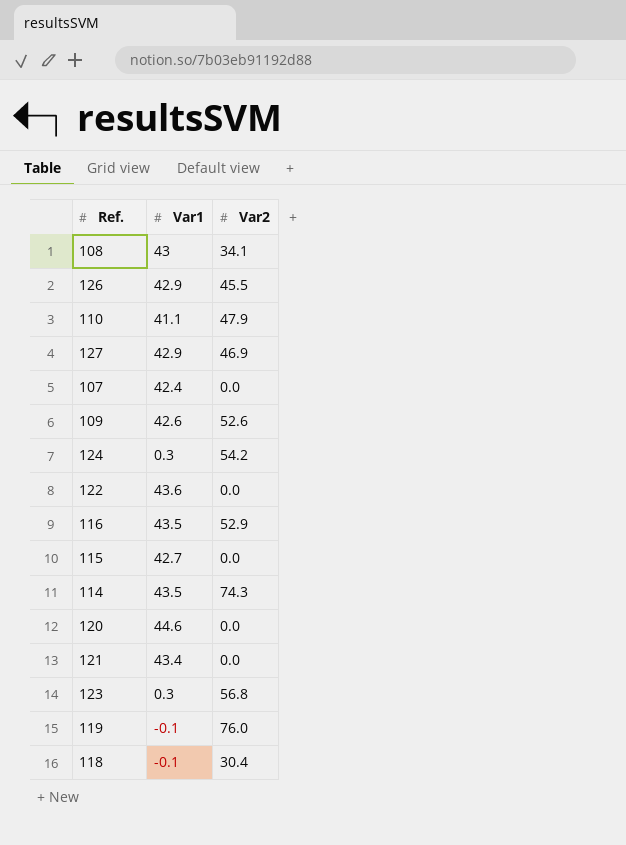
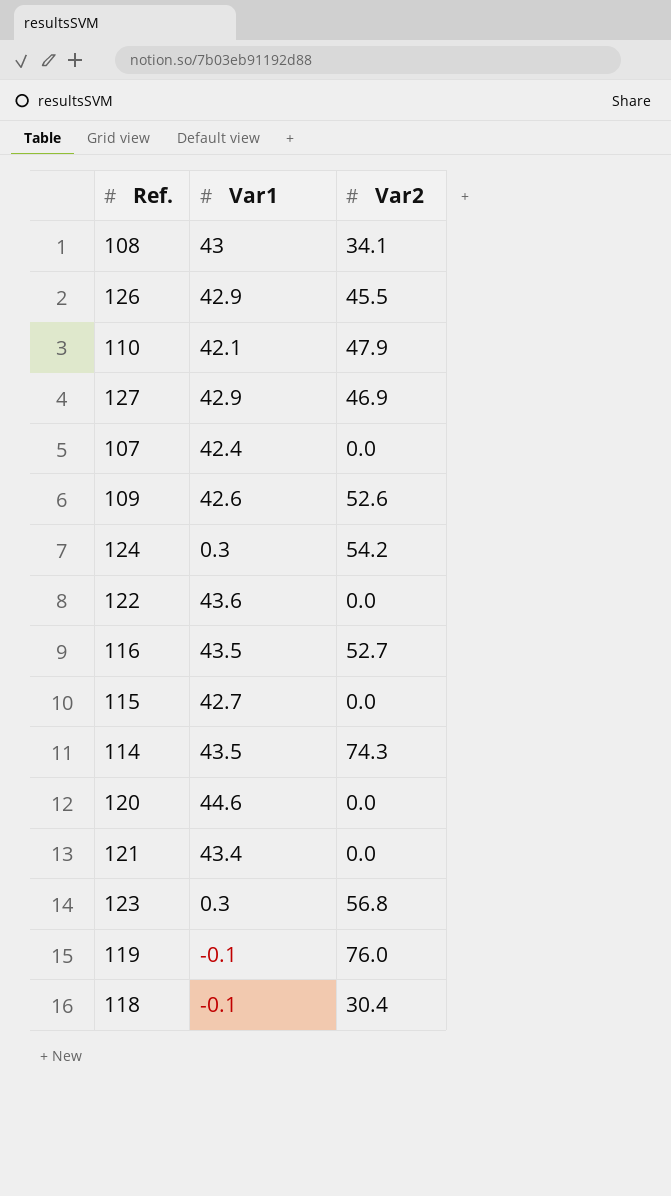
110 | Var1: 41.1 -> 42.1
116 | Var2: 52.9 -> 52.7

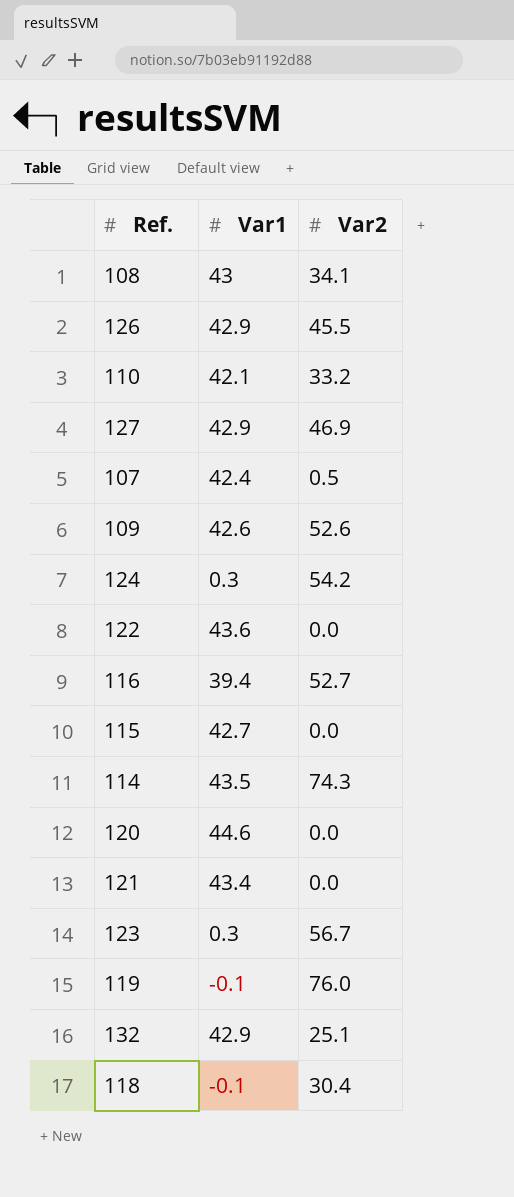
110 | Var2: 47.9 -> 33.2
107 | Var2: 0.0 -> 0.5
116 | Var1: 43.5 -> 39.4
123 | Var2: 56.8 -> 56.7
row 132: none -> 42.9 | 25.1

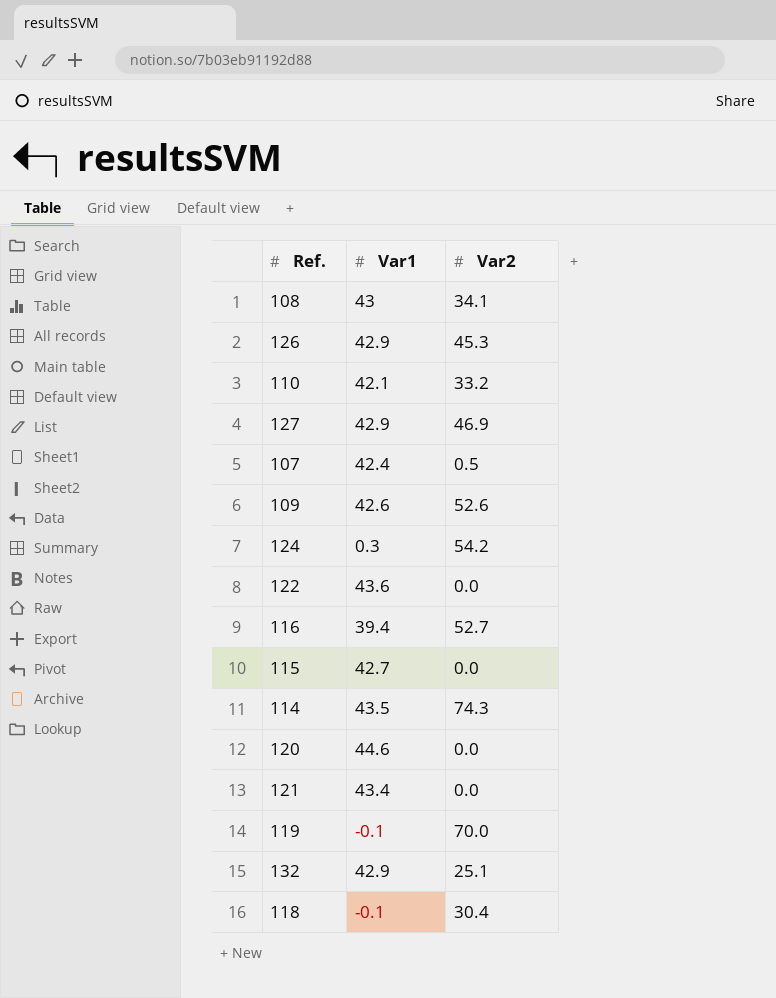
row 123: 0.3 | 56.7 -> none
126 | Var2: 45.5 -> 45.3
119 | Var2: 76.0 -> 70.0

